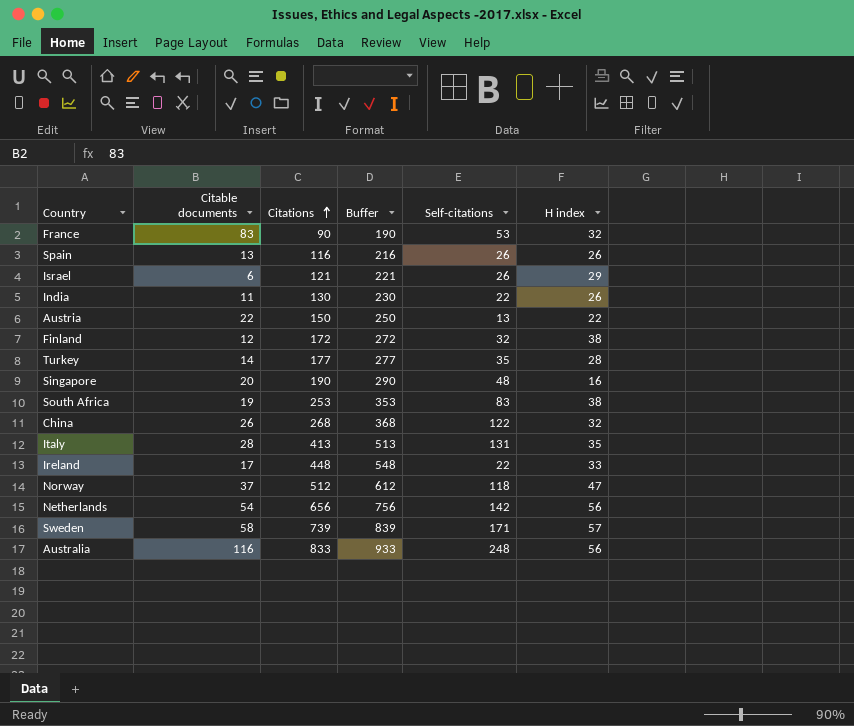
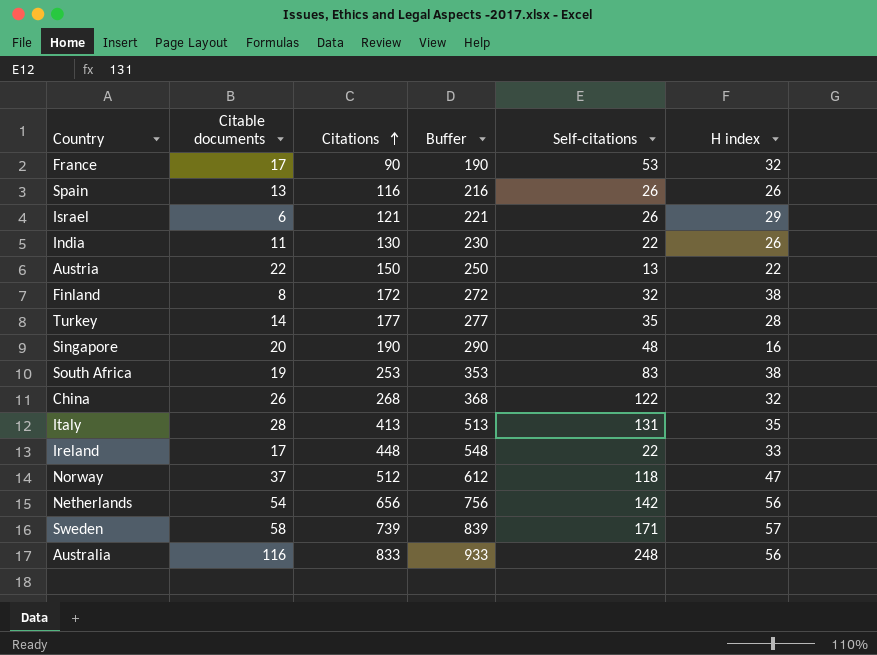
France | Citable documents: 83 -> 17
Finland | Citable documents: 12 -> 8

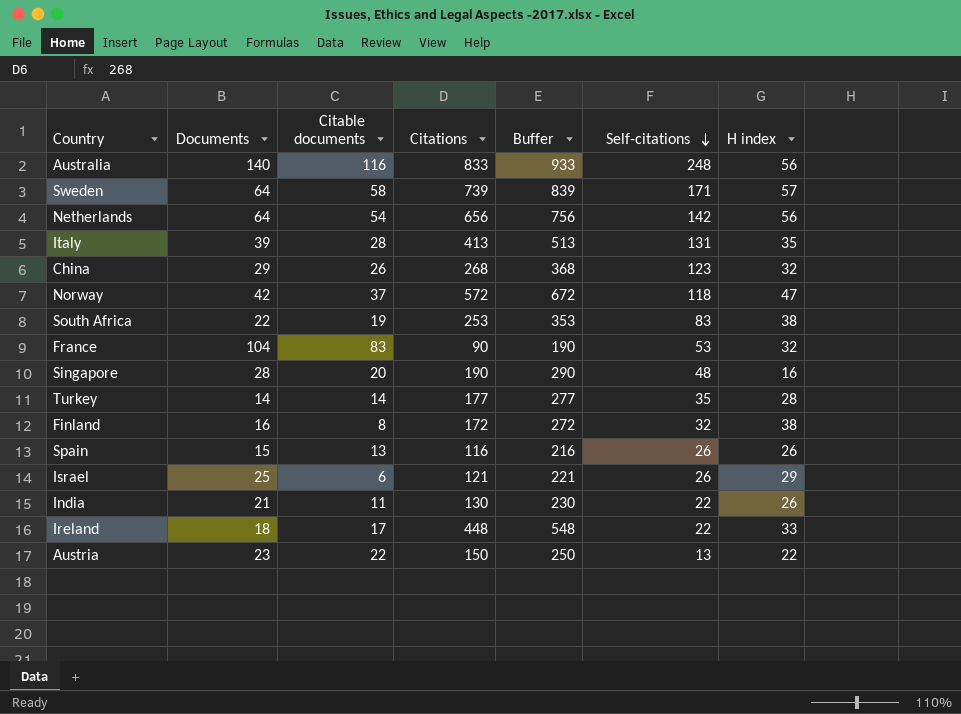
row order: Citations ascending -> Self-citations descending
column Documents | position: none -> 2
China | Self-citations: 122 -> 123
Norway | Citations: 512 -> 572
Norway | Buffer: 612 -> 672
France | Citable documents: 17 -> 83

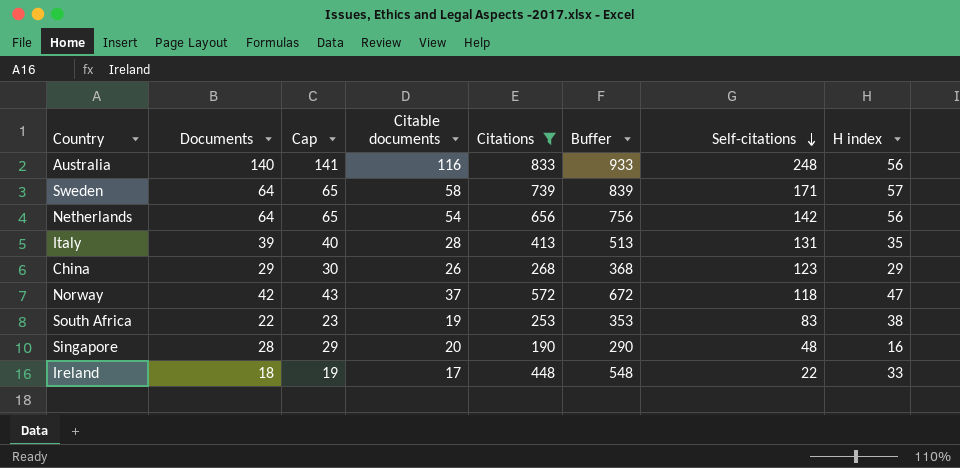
filter: none -> Citations >= 190
column Cap | formula: none -> [Documents] + 1
China | H index: 32 -> 29

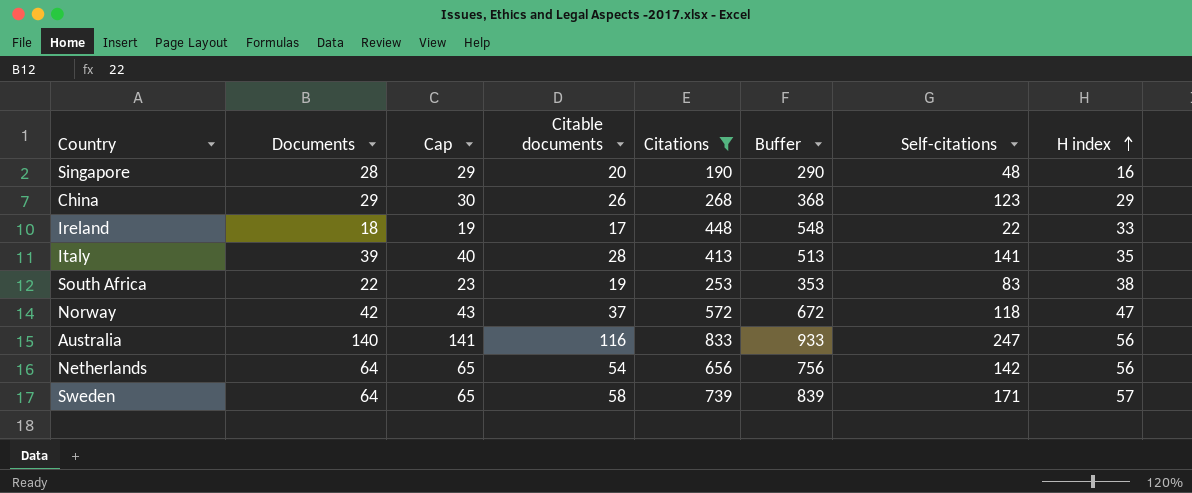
row order: Self-citations descending -> H index ascending
Italy | Self-citations: 131 -> 141
Australia | Self-citations: 248 -> 247

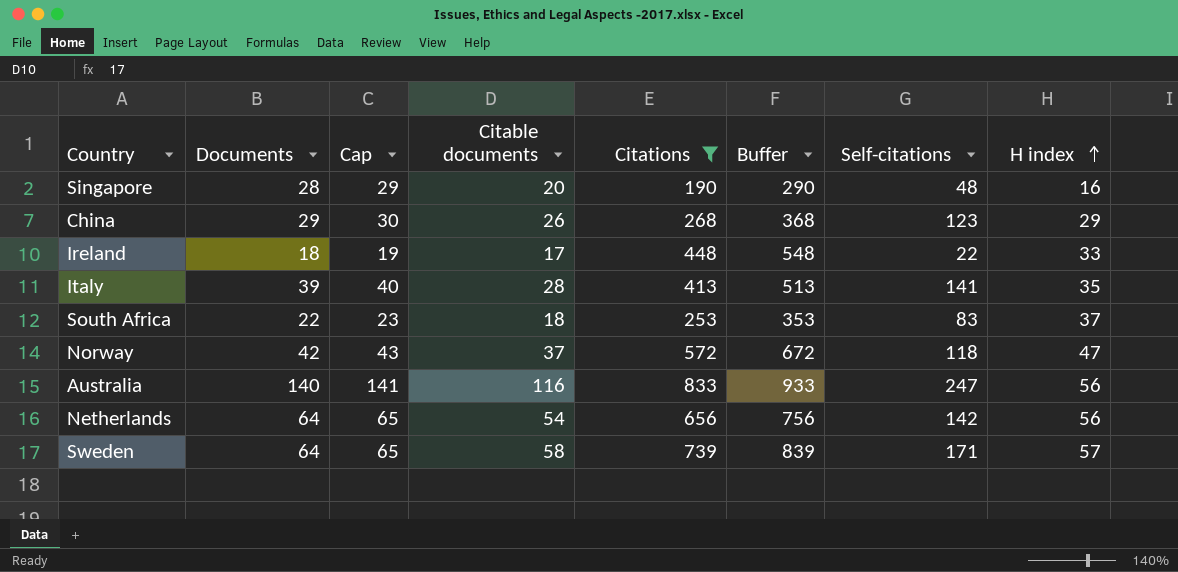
South Africa | Citable documents: 19 -> 18
South Africa | H index: 38 -> 37

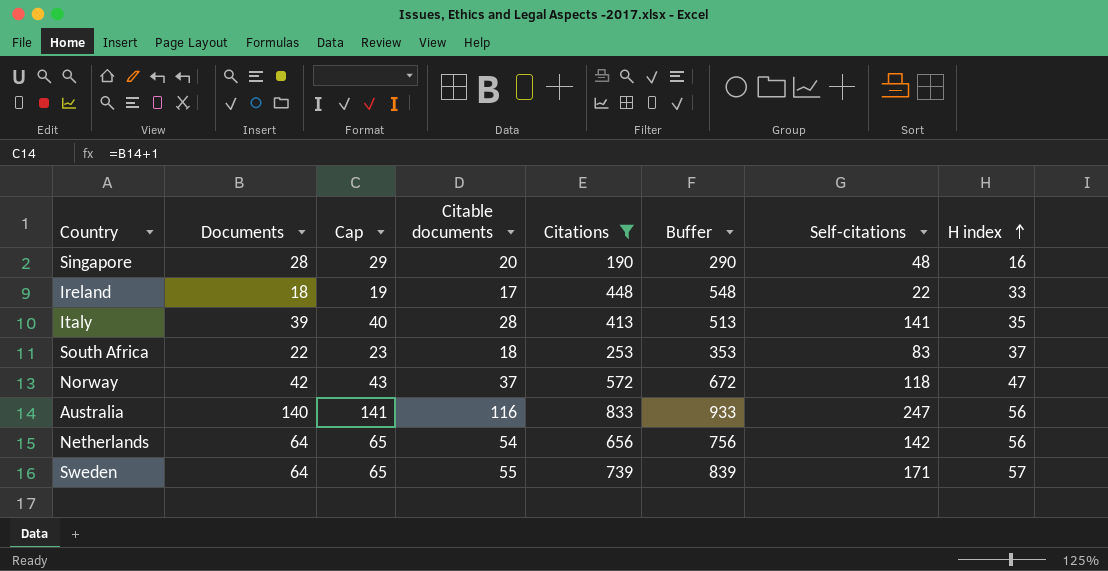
row China: 29 | 30 | 26 | 268 | 368 | 123 | 29 -> none
Sweden | Citable documents: 58 -> 55

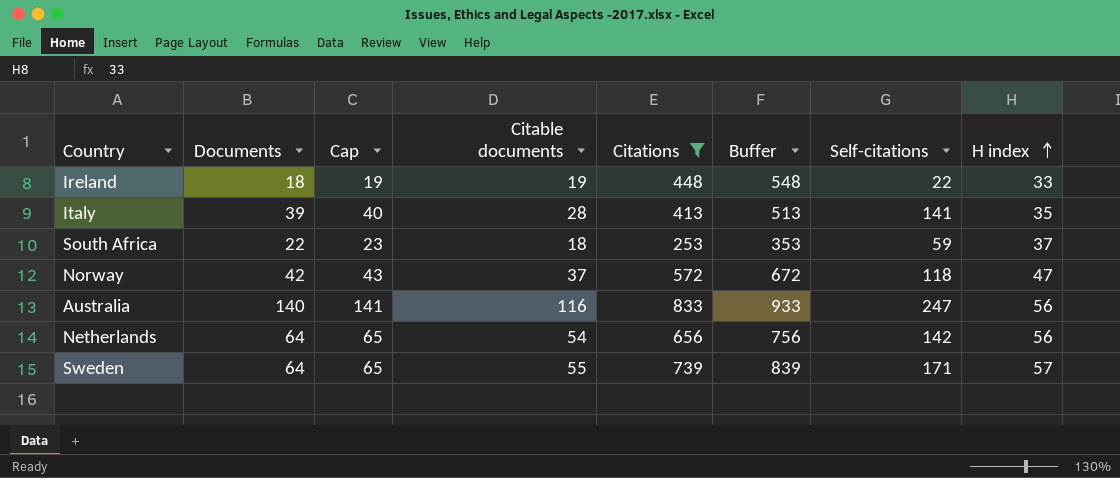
row Singapore: 28 | 29 | 20 | 190 | 290 | 48 | 16 -> none
Ireland | Citable documents: 17 -> 19
South Africa | Self-citations: 83 -> 59

